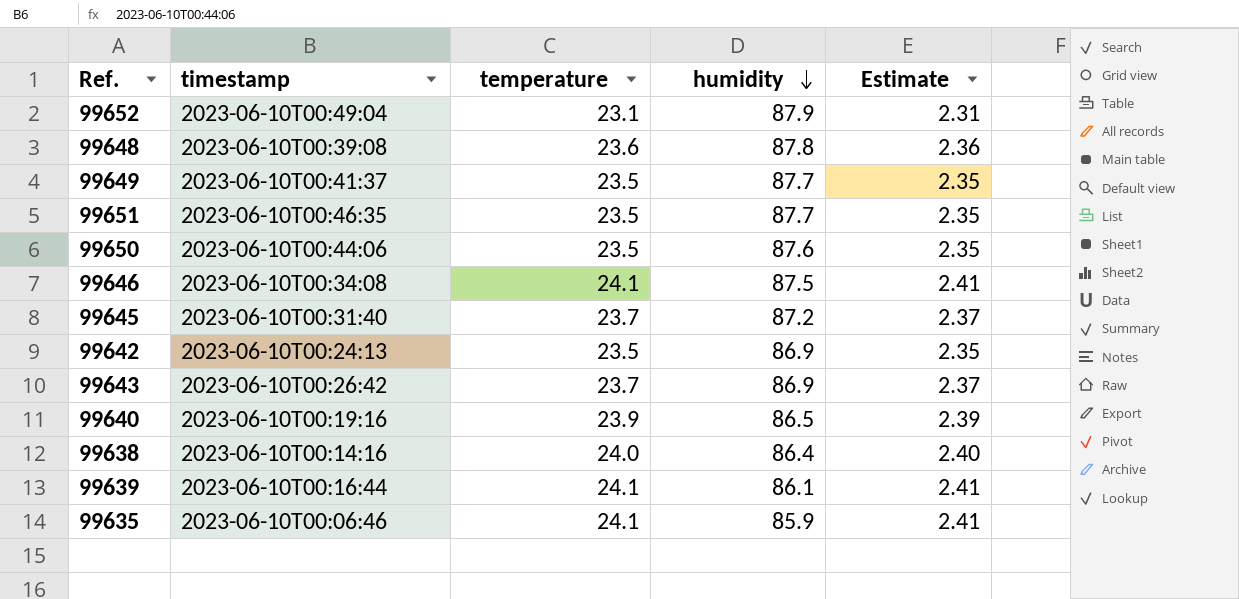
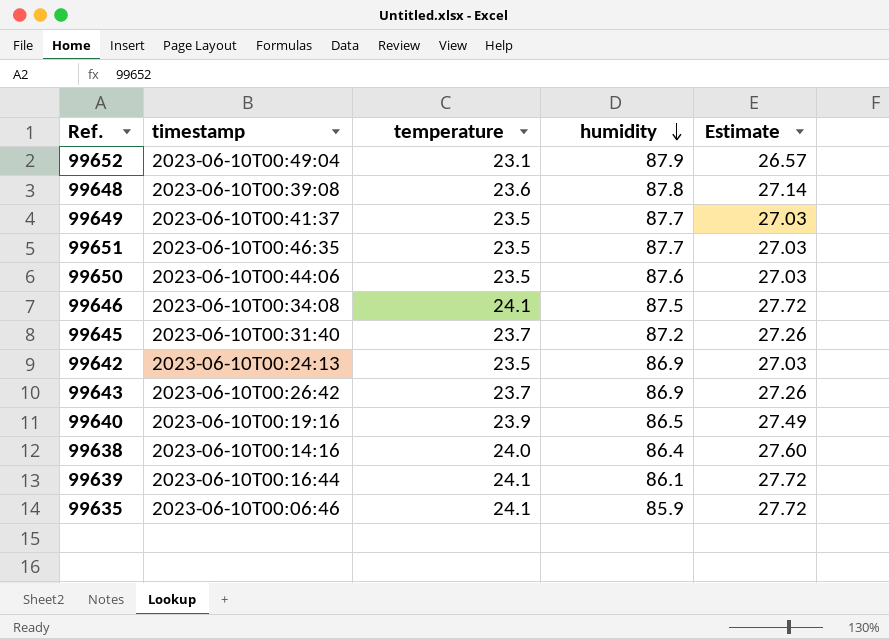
column Estimate | formula: [temperature] * 0.1 -> [temperature] * 1.15

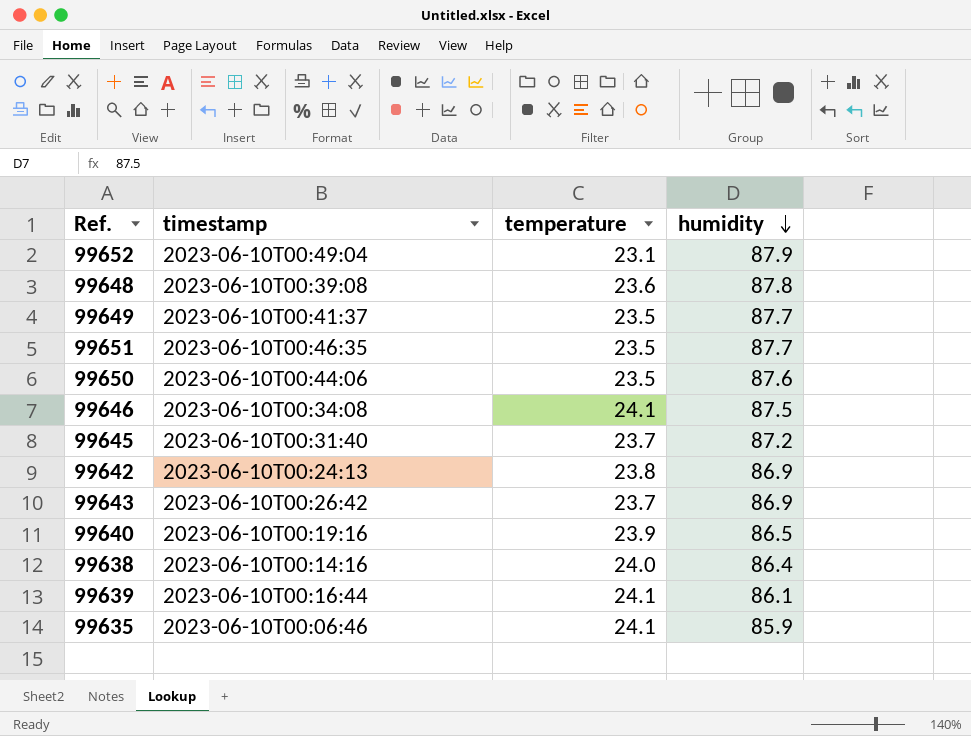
column Estimate | formula: [temperature] * 1.15 -> none
99642 | temperature: 23.5 -> 23.8

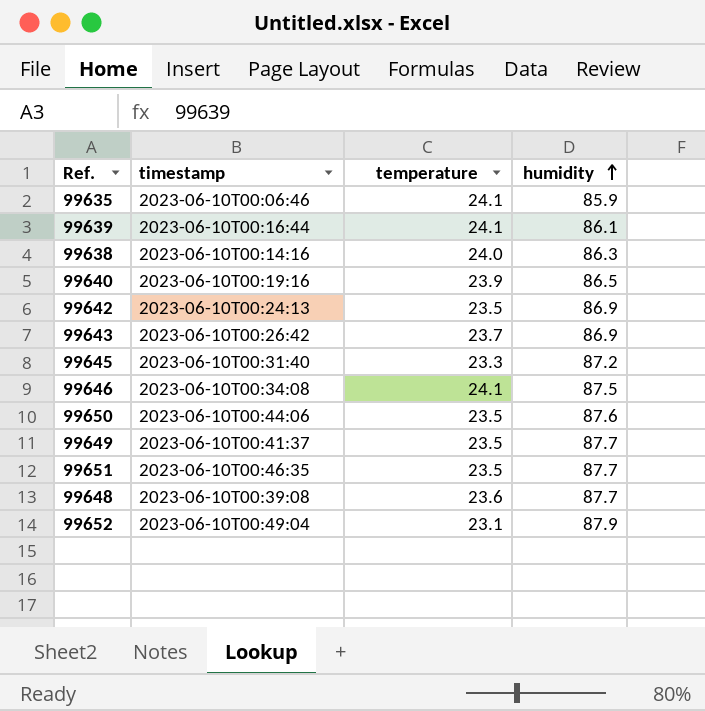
row order: humidity descending -> humidity ascending
99638 | humidity: 86.4 -> 86.3
99642 | temperature: 23.8 -> 23.5
99645 | temperature: 23.7 -> 23.3
99648 | humidity: 87.8 -> 87.7

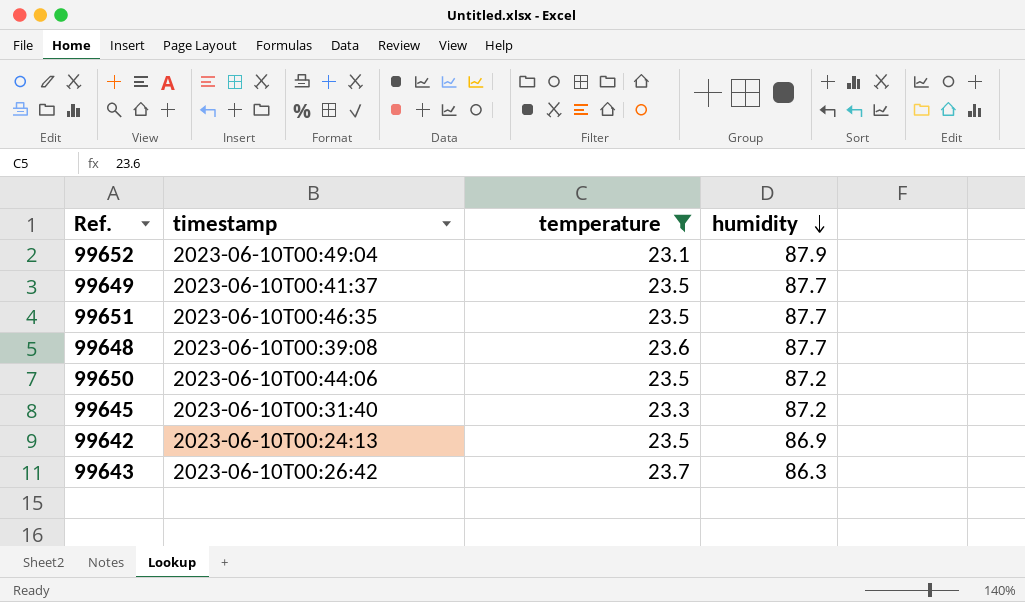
filter: none -> temperature <= 23.7
row order: humidity ascending -> humidity descending
99650 | humidity: 87.6 -> 87.2
99643 | humidity: 86.9 -> 86.3

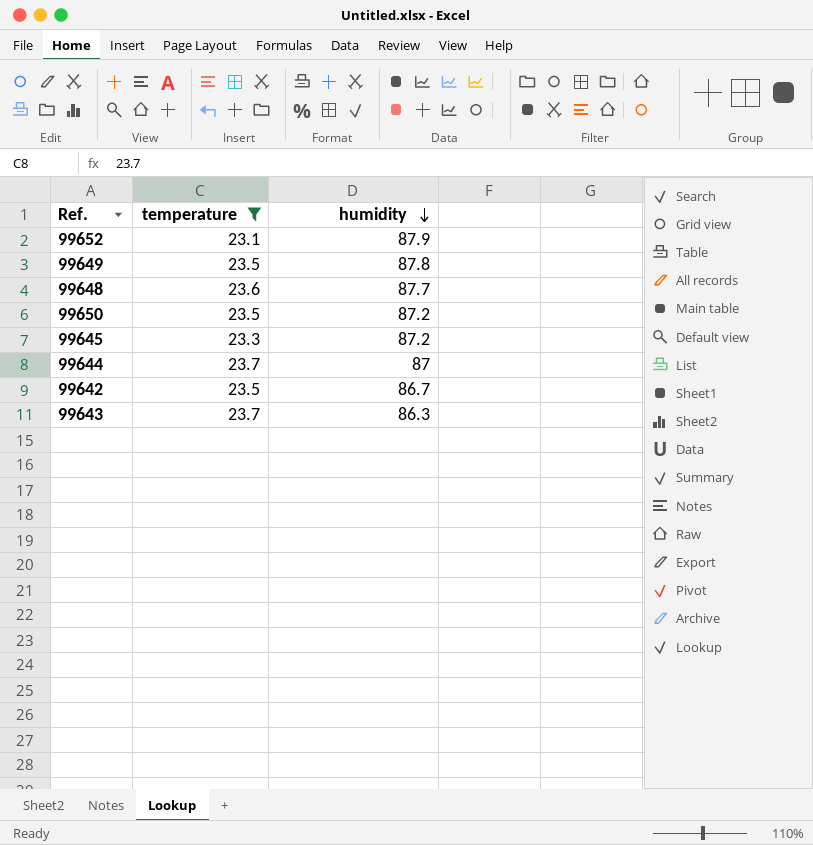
column timestamp | position: 2 -> none
row 99651: 2023-06-10T00:46:35 | 23.5 | 87.7 -> none
99649 | humidity: 87.7 -> 87.8
row 99644: none -> 23.7 | 87
99642 | humidity: 86.9 -> 86.7

